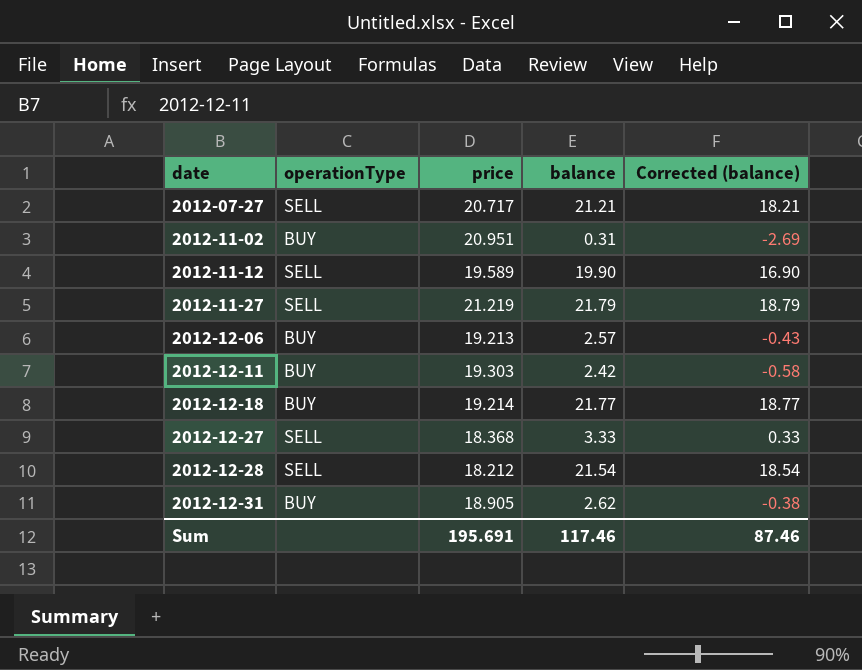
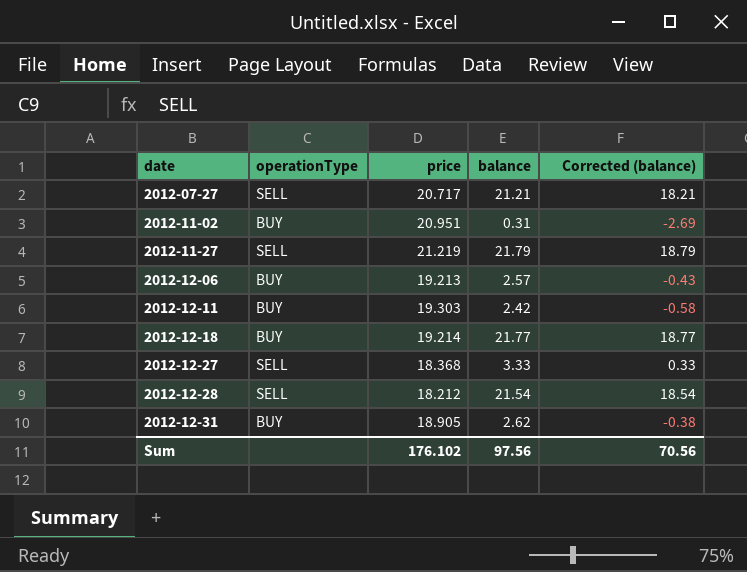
row 2012-11-12: SELL | 19.589 | 19.90 | 16.90 -> none
Sum | price: 195.691 -> 176.102
Sum | balance: 117.46 -> 97.56
Sum | Corrected (balance): 87.46 -> 70.56

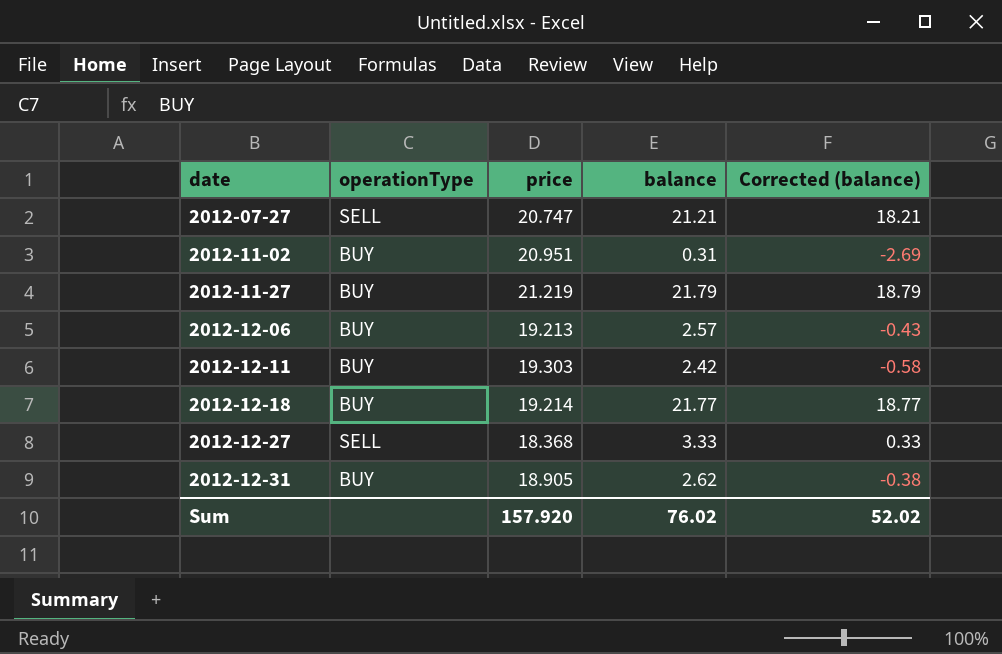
row 2012-12-28: SELL | 18.212 | 21.54 | 18.54 -> none
2012-07-27 | price: 20.717 -> 20.747
2012-11-27 | operationType: SELL -> BUY
Sum | price: 176.102 -> 157.920
Sum | balance: 97.56 -> 76.02
Sum | Corrected (balance): 70.56 -> 52.02

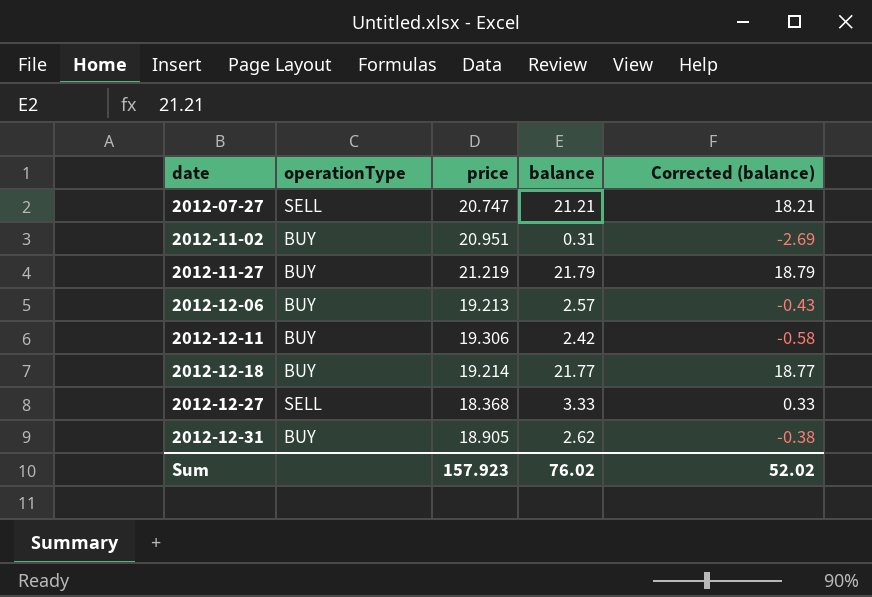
2012-12-11 | price: 19.303 -> 19.306
Sum | price: 157.920 -> 157.923

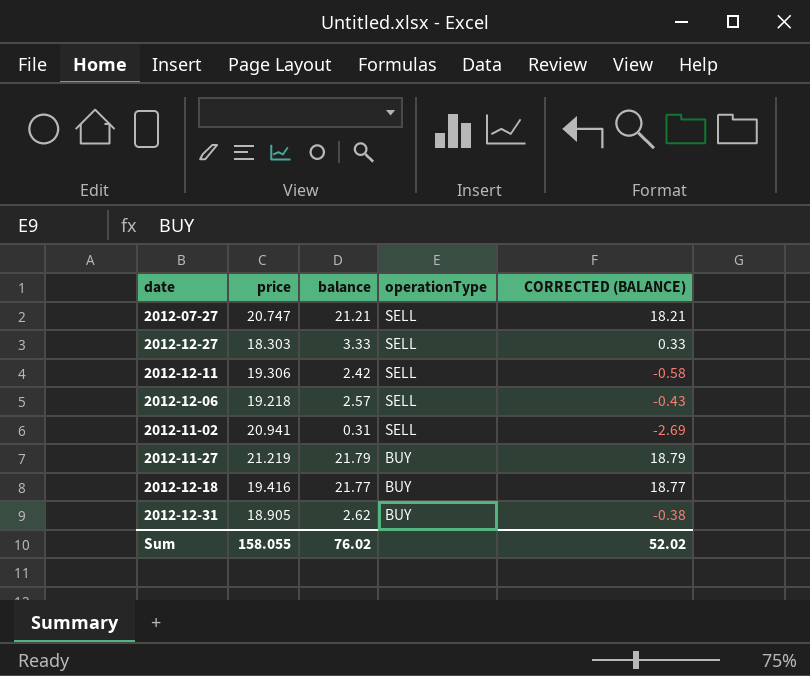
row order: date ascending -> operationType descending
column operationType | position: 2 -> 4
column name: Corrected (balance) -> CORRECTED (BALANCE)
2012-12-27 | price: 18.368 -> 18.303
2012-12-11 | operationType: BUY -> SELL
2012-12-06 | price: 19.213 -> 19.218
2012-12-06 | operationType: BUY -> SELL
2012-11-02 | price: 20.951 -> 20.941
2012-11-02 | operationType: BUY -> SELL
2012-12-18 | price: 19.214 -> 19.416
Sum | price: 157.923 -> 158.055

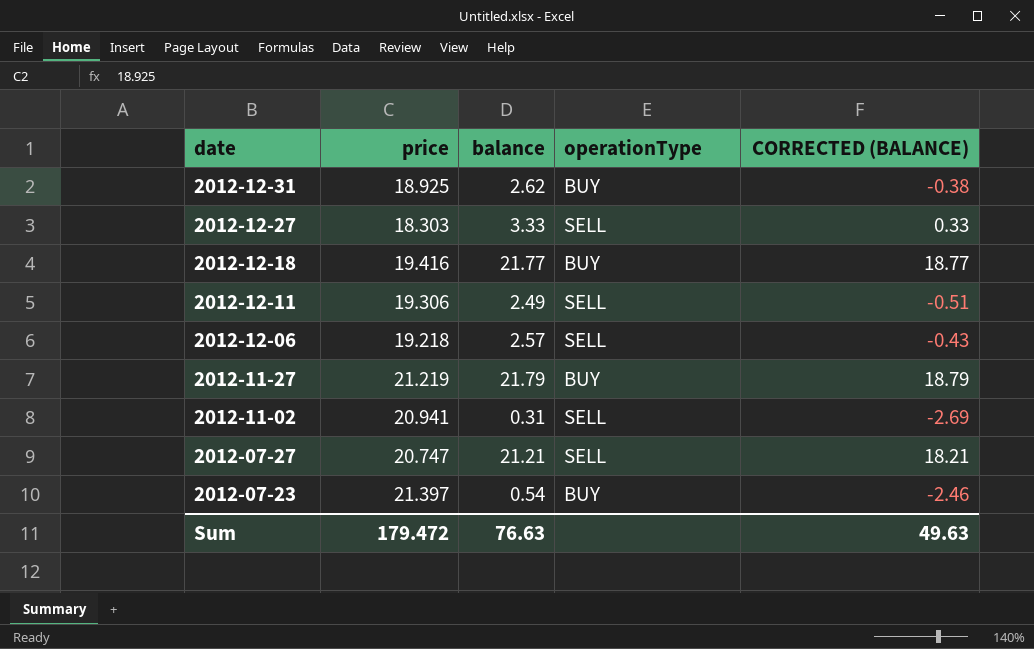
row order: operationType descending -> date descending
2012-12-31 | price: 18.905 -> 18.925
2012-12-11 | balance: 2.42 -> 2.49
2012-12-11 | CORRECTED (BALANCE): -0.58 -> -0.51
row 2012-07-23: none -> 21.397 | 0.54 | BUY | -2.46
Sum | price: 158.055 -> 179.472
Sum | balance: 76.02 -> 76.63
Sum | CORRECTED (BALANCE): 52.02 -> 49.63

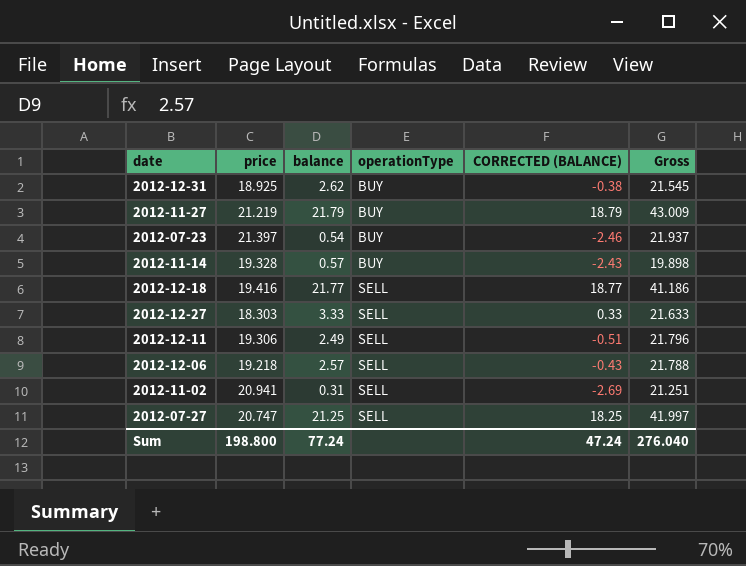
row order: date descending -> operationType ascending
column Gross | formula: none -> [price] + [balance]
row 2012-11-14: none -> 19.328 | 0.57 | BUY | -2.43 | 19.898
2012-12-18 | operationType: BUY -> SELL
2012-07-27 | balance: 21.21 -> 21.25
2012-07-27 | CORRECTED (BALANCE): 18.21 -> 18.25
Sum | price: 179.472 -> 198.800
Sum | balance: 76.63 -> 77.24
Sum | CORRECTED (BALANCE): 49.63 -> 47.24

